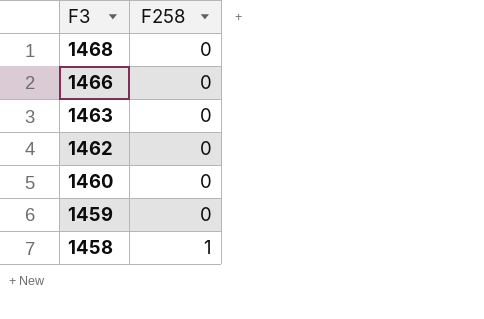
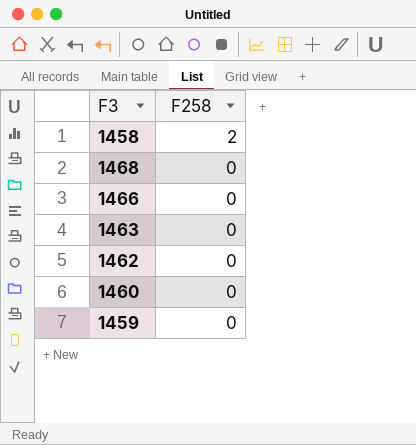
row order: F3 descending -> F258 descending
1458 | F258: 1 -> 2

